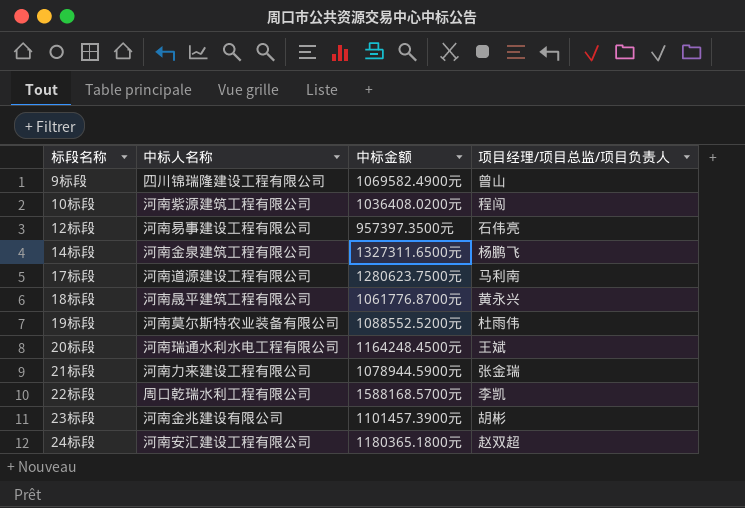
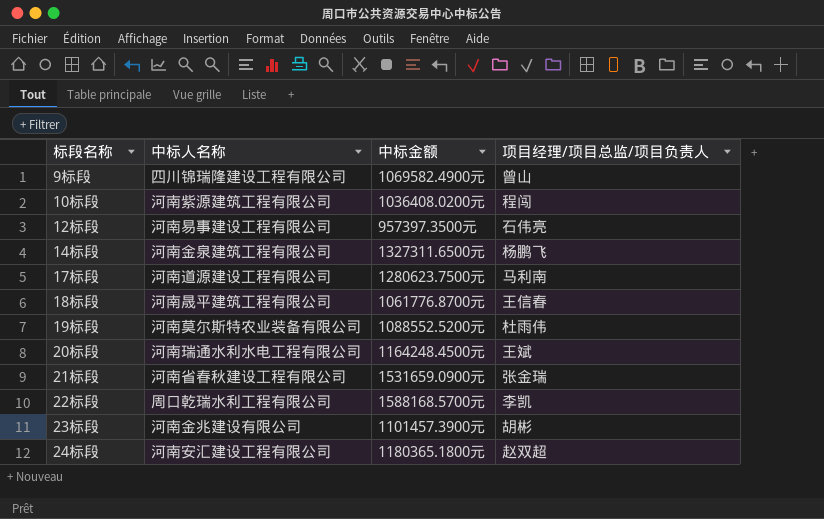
18标段 | 项目经理/项目总监/项目负责人: 黄永兴 -> 王信春
21标段 | 中标人名称: 河南力来建设工程有限公司 -> 河南省春秋建设工程有限公司
21标段 | 中标金额: 1078944.5900元 -> 1531659.0900元

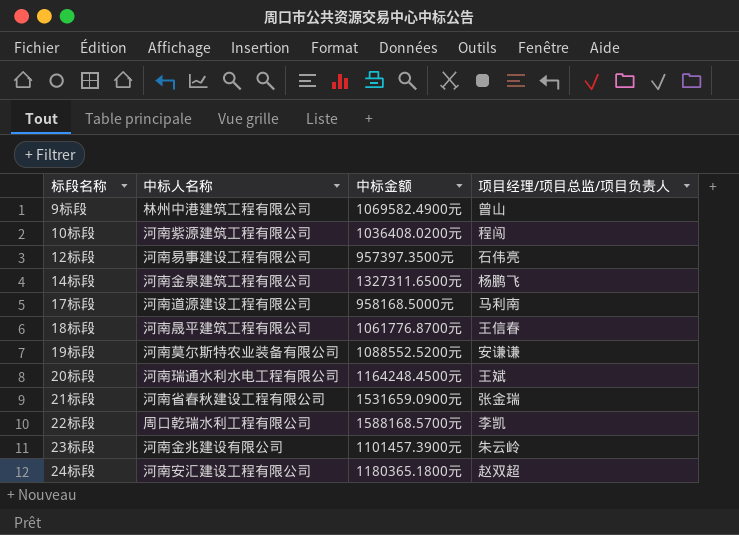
9标段 | 中标人名称: 四川锦瑞隆建设工程有限公司 -> 林州中港建筑工程有限公司
17标段 | 中标金额: 1280623.7500元 -> 958168.5000元
19标段 | 项目经理/项目总监/项目负责人: 杜雨伟 -> 安谦谦
23标段 | 项目经理/项目总监/项目负责人: 胡彬 -> 朱云岭

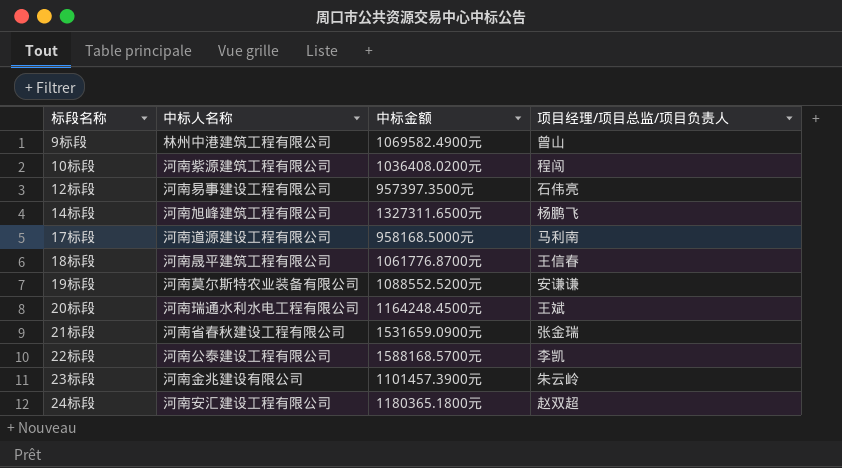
14标段 | 中标人名称: 河南金泉建筑工程有限公司 -> 河南旭峰建筑工程有限公司
22标段 | 中标人名称: 周口乾瑞水利工程有限公司 -> 河南公泰建设工程有限公司

